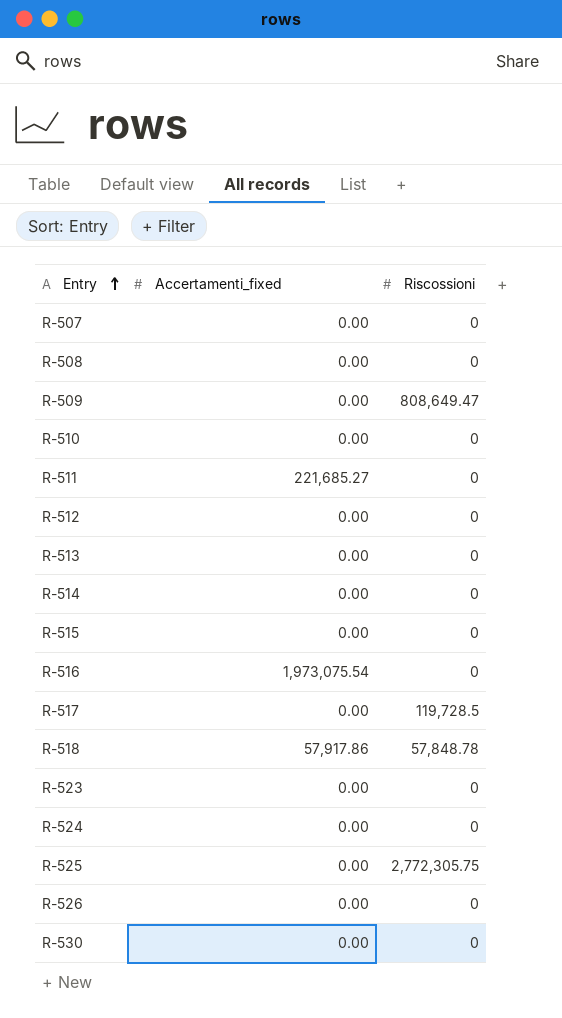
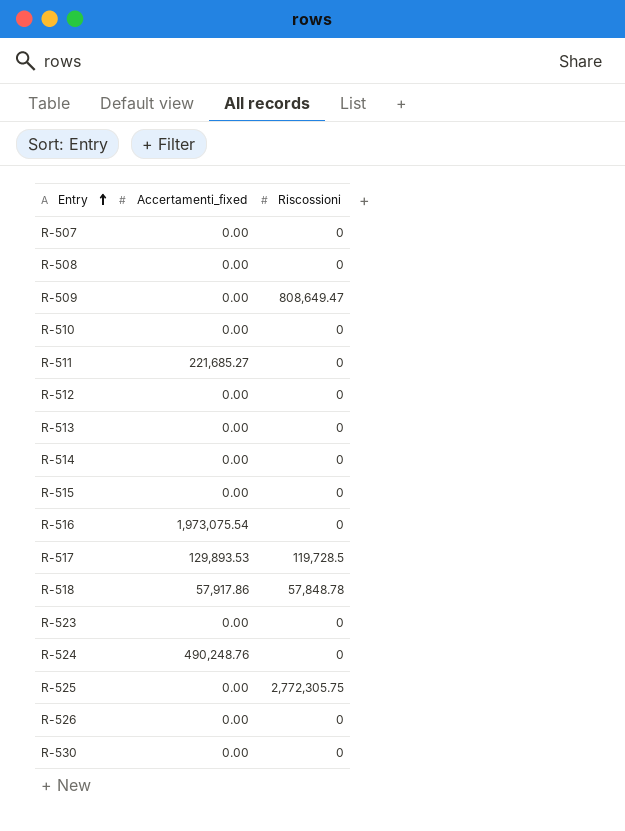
R-517 | Accertamenti_fixed: 0.00 -> 129,893.53
R-524 | Accertamenti_fixed: 0.00 -> 490,248.76

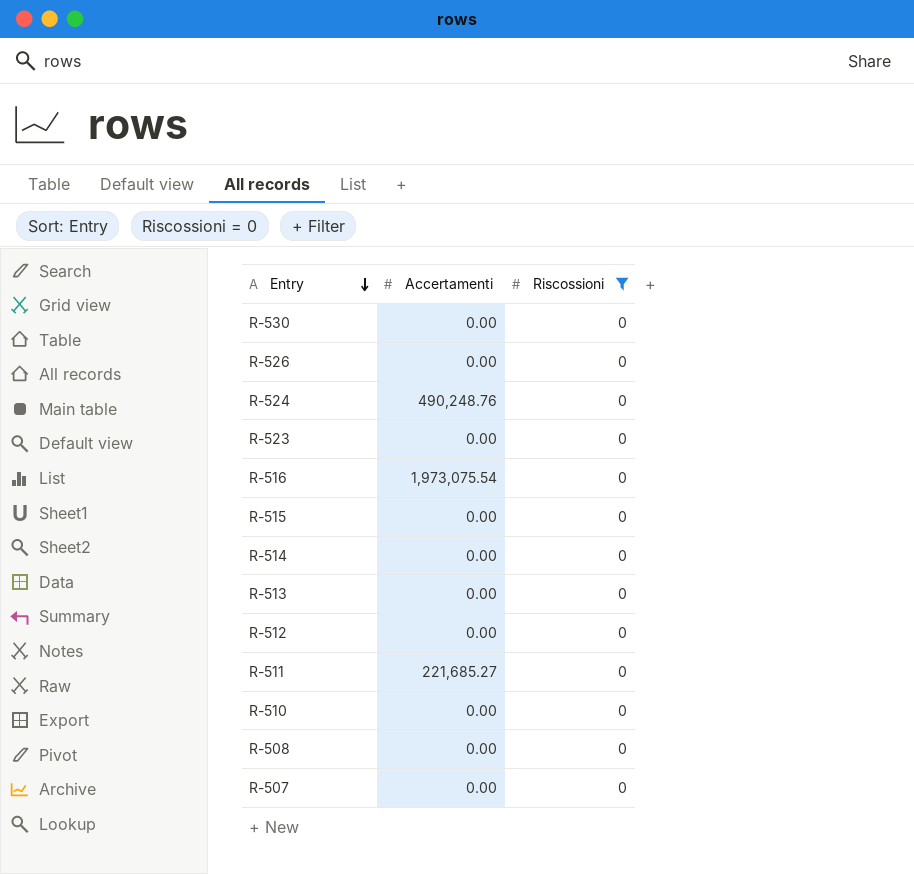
filter: none -> Riscossioni = 0
row order: Entry ascending -> Entry descending
column name: Accertamenti_fixed -> Accertamenti

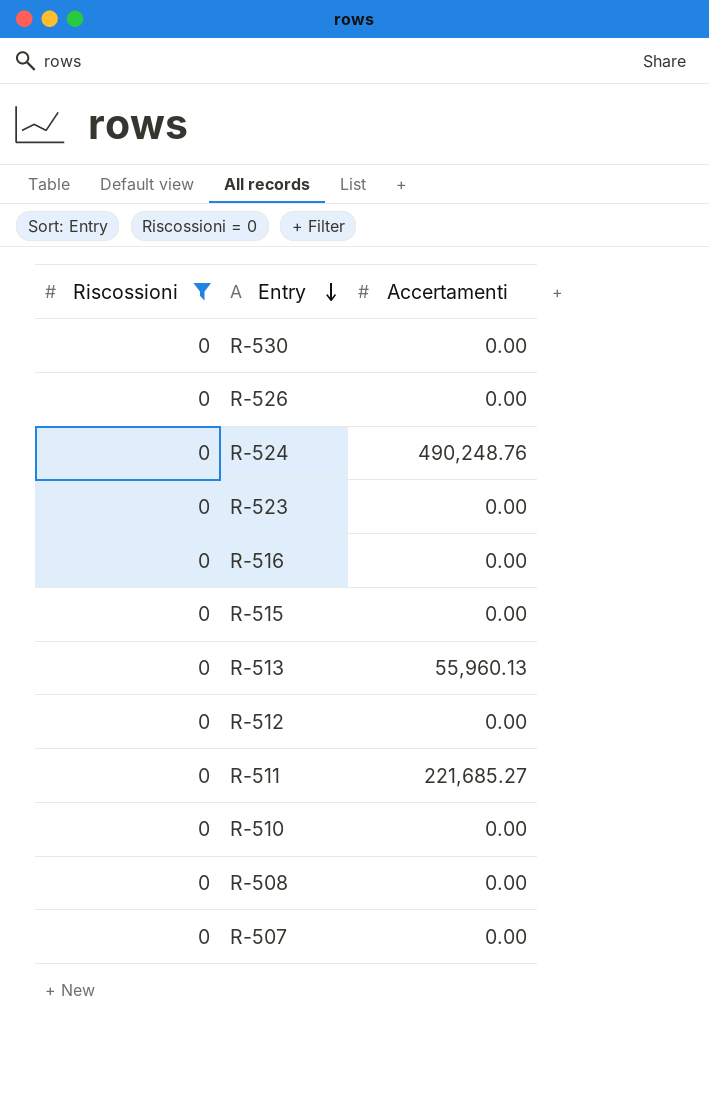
column Riscossioni | position: 3 -> 1
row R-514: 0.00 | 0 -> none
R-516 | Accertamenti: 1,973,075.54 -> 0.00
R-513 | Accertamenti: 0.00 -> 55,960.13

